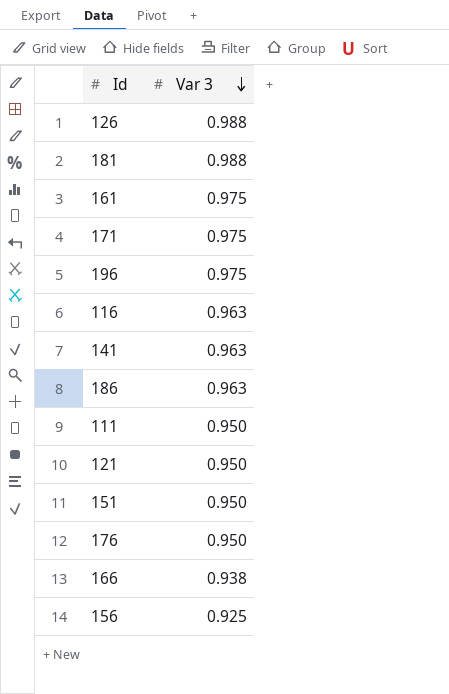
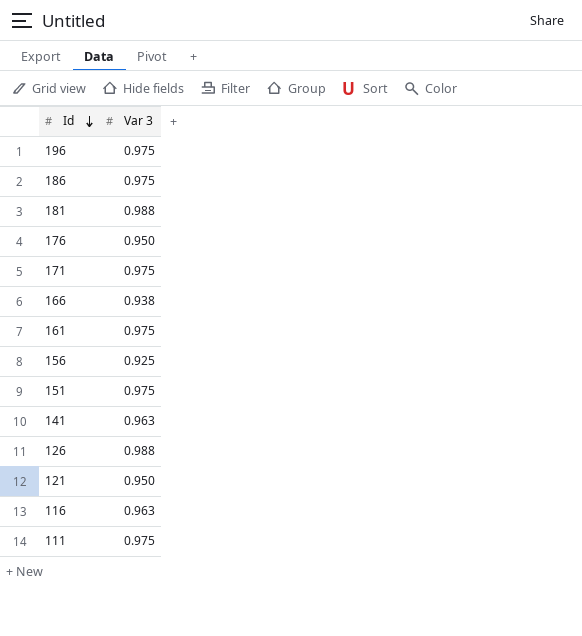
row order: Var 3 descending -> Id descending
186 | Var 3: 0.963 -> 0.975
151 | Var 3: 0.950 -> 0.975
111 | Var 3: 0.950 -> 0.975

